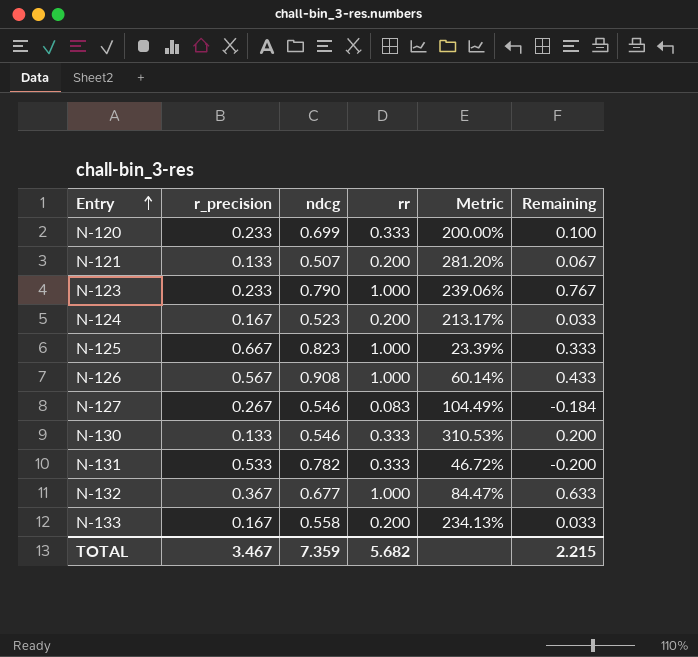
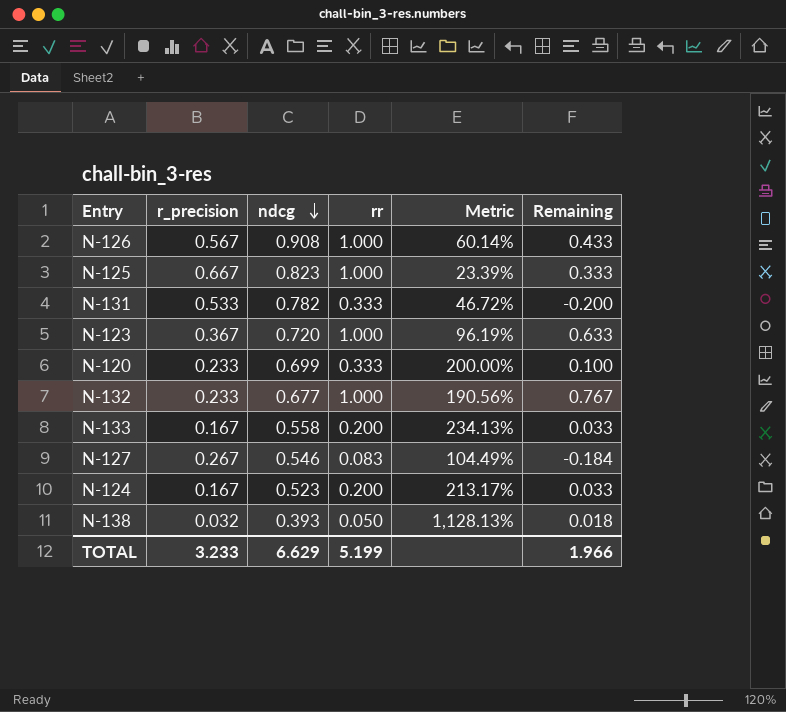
row order: Entry ascending -> ndcg descending
row N-121: 0.133 | 0.507 | 0.200 | 281.20% | 0.067 -> none
row N-130: 0.133 | 0.546 | 0.333 | 310.53% | 0.200 -> none
N-123 | r_precision: 0.233 -> 0.367
N-123 | ndcg: 0.790 -> 0.720
N-123 | Metric: 239.06% -> 96.19%
N-123 | Remaining: 0.767 -> 0.633
N-132 | r_precision: 0.367 -> 0.233
N-132 | Metric: 84.47% -> 190.56%
N-132 | Remaining: 0.633 -> 0.767
row N-138: none -> 0.032 | 0.393 | 0.050 | 1,128.13% | 0.018
TOTAL | r_precision: 3.467 -> 3.233
TOTAL | ndcg: 7.359 -> 6.629
TOTAL | rr: 5.682 -> 5.199
TOTAL | Remaining: 2.215 -> 1.966

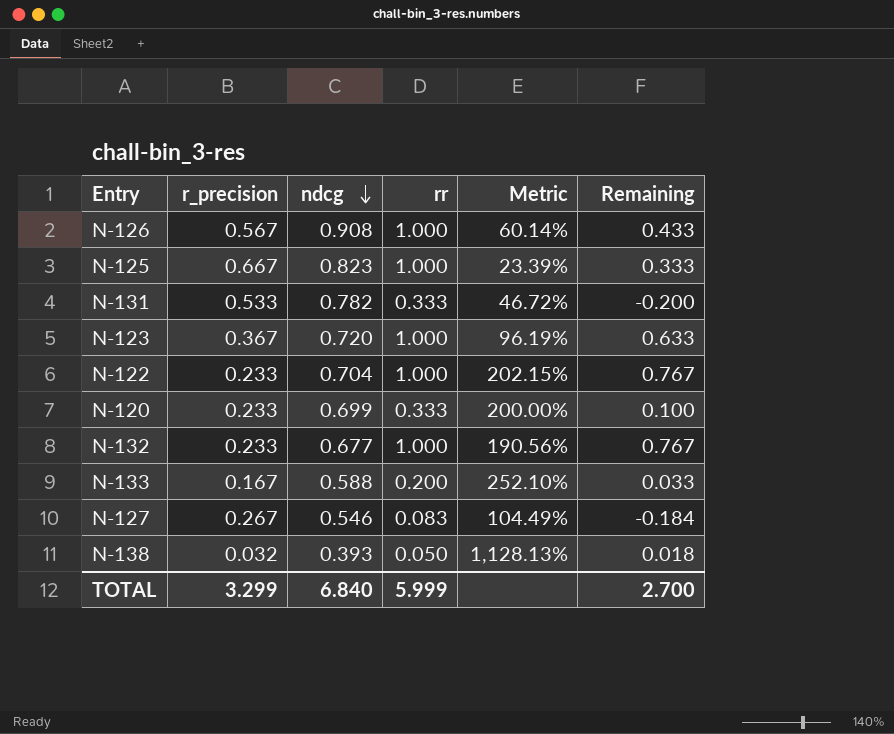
row N-124: 0.167 | 0.523 | 0.200 | 213.17% | 0.033 -> none
row N-122: none -> 0.233 | 0.704 | 1.000 | 202.15% | 0.767
N-133 | ndcg: 0.558 -> 0.588
N-133 | Metric: 234.13% -> 252.10%
TOTAL | r_precision: 3.233 -> 3.299
TOTAL | ndcg: 6.629 -> 6.840
TOTAL | rr: 5.199 -> 5.999
TOTAL | Remaining: 1.966 -> 2.700

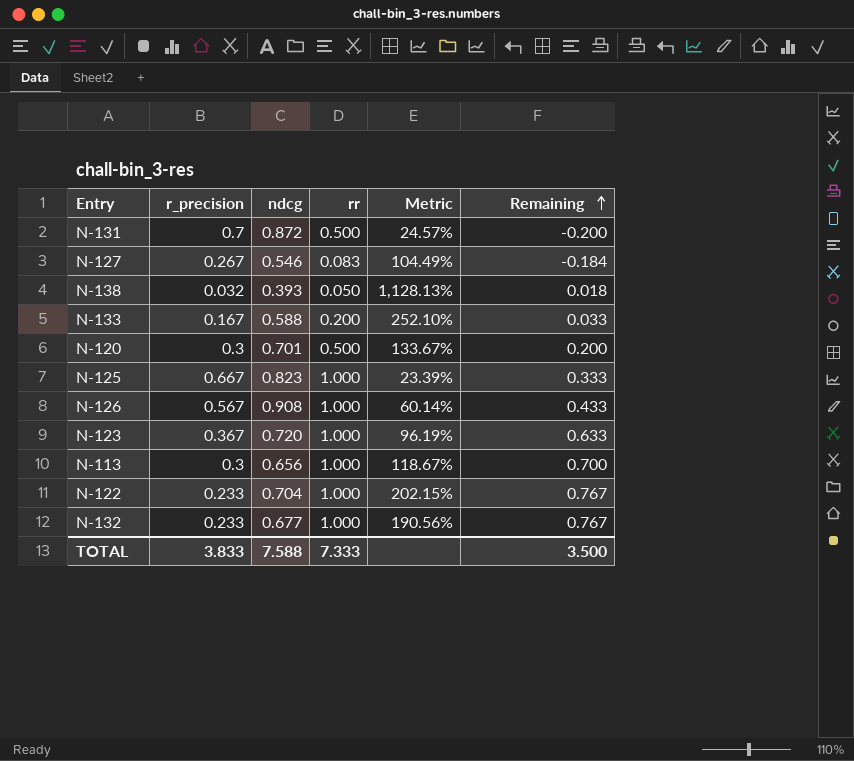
row order: ndcg descending -> Remaining ascending
N-131 | r_precision: 0.533 -> 0.7
N-131 | ndcg: 0.782 -> 0.872
N-131 | rr: 0.333 -> 0.500
N-131 | Metric: 46.72% -> 24.57%
N-120 | r_precision: 0.233 -> 0.3
N-120 | ndcg: 0.699 -> 0.701
N-120 | rr: 0.333 -> 0.500
N-120 | Metric: 200.00% -> 133.67%
N-120 | Remaining: 0.100 -> 0.200
row N-113: none -> 0.3 | 0.656 | 1.000 | 118.67% | 0.700
TOTAL | r_precision: 3.299 -> 3.833
TOTAL | ndcg: 6.840 -> 7.588
TOTAL | rr: 5.999 -> 7.333
TOTAL | Remaining: 2.700 -> 3.500

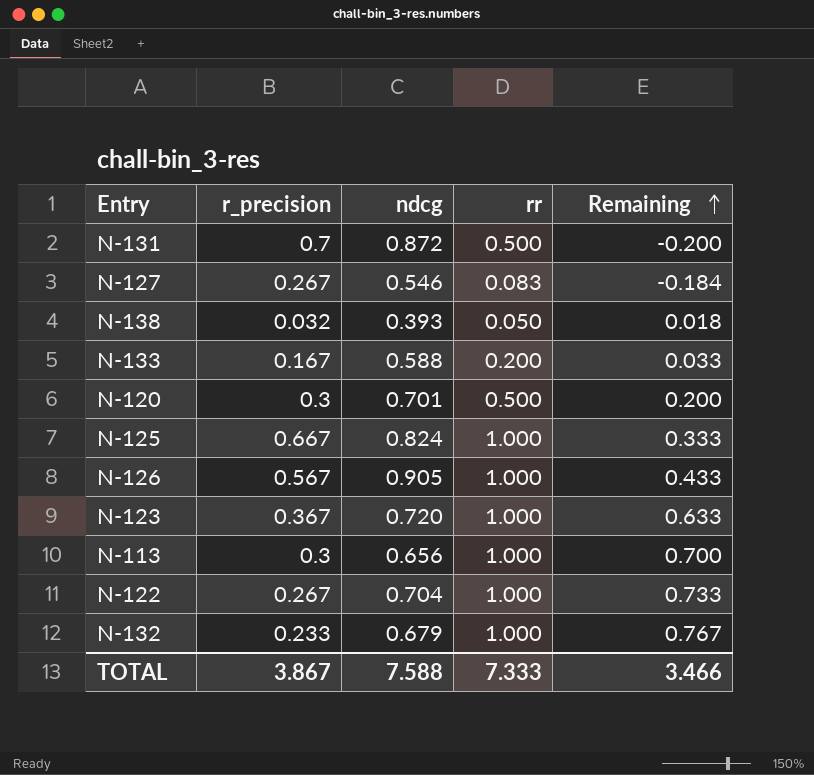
column Metric | formula: ([ndcg] - [r_precision]) / [r_precision] -> none
N-125 | ndcg: 0.823 -> 0.824
N-126 | ndcg: 0.908 -> 0.905
N-122 | r_precision: 0.233 -> 0.267
N-122 | Remaining: 0.767 -> 0.733
N-132 | ndcg: 0.677 -> 0.679
TOTAL | r_precision: 3.833 -> 3.867
TOTAL | Remaining: 3.500 -> 3.466

